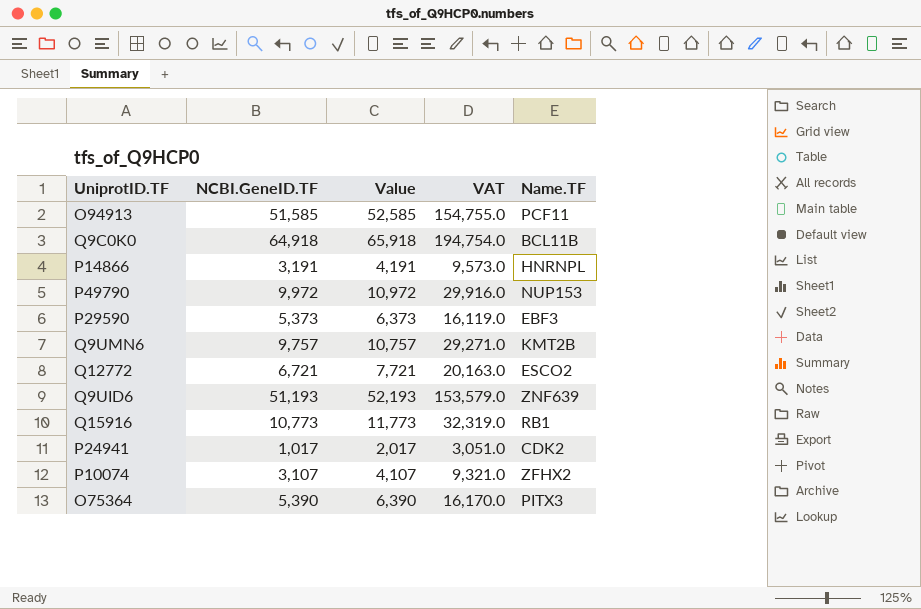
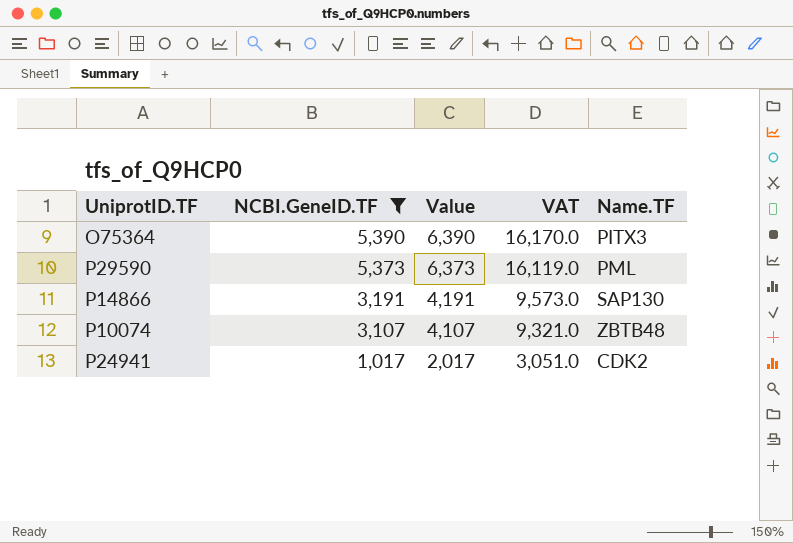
filter: none -> NCBI.GeneID.TF <= 5,390
row order: none -> NCBI.GeneID.TF descending
P29590 | Name.TF: EBF3 -> PML
P14866 | Name.TF: HNRNPL -> SAP130
P10074 | Name.TF: ZFHX2 -> ZBTB48

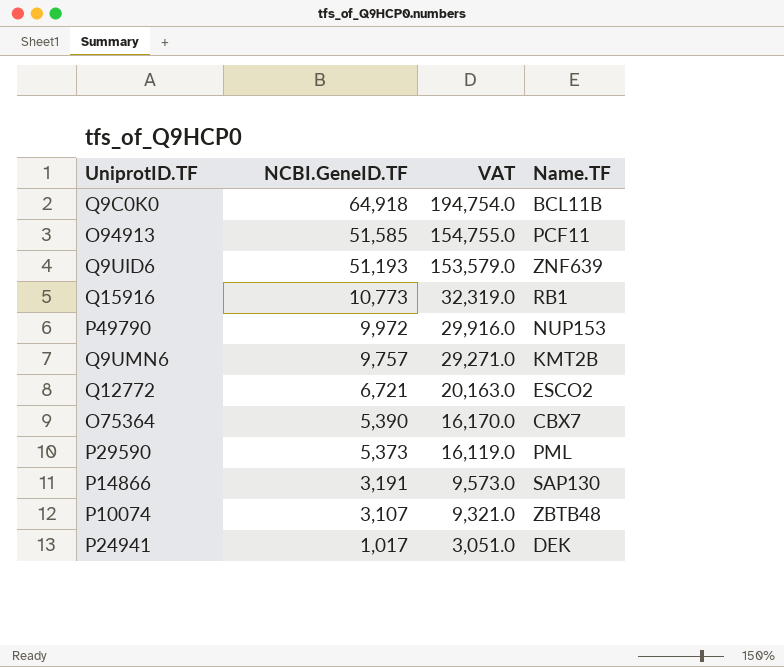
filter: NCBI.GeneID.TF <= 5,390 -> none
column Value | formula: [NCBI.GeneID.TF] + 1000 -> none
O75364 | Name.TF: PITX3 -> CBX7
P24941 | Name.TF: CDK2 -> DEK

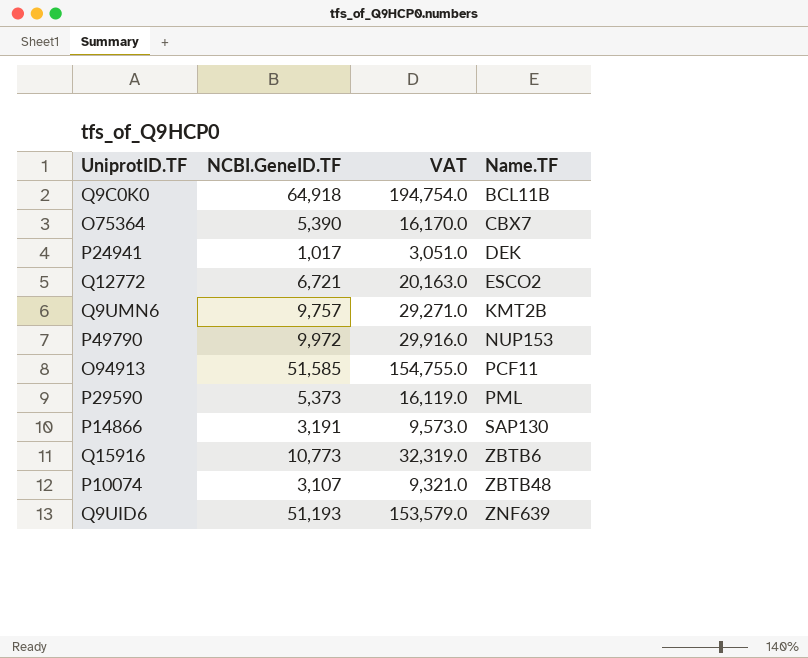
row order: NCBI.GeneID.TF descending -> Name.TF ascending
Q15916 | Name.TF: RB1 -> ZBTB6

